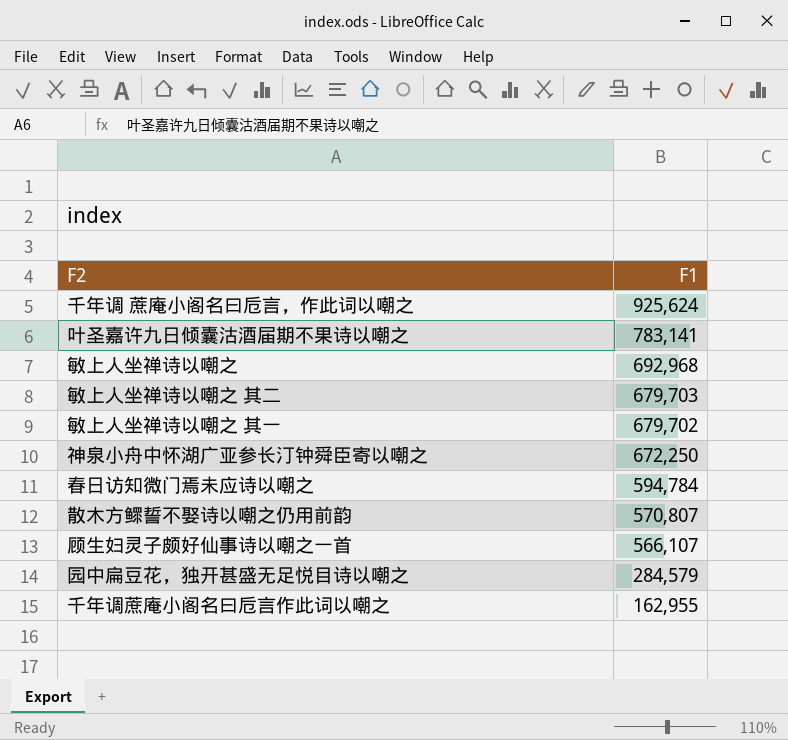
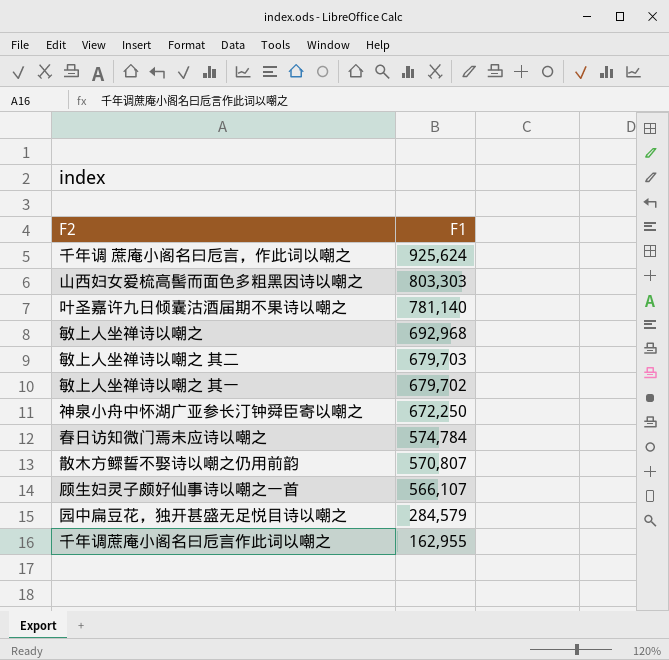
row 山西妇女爱梳高髻而面色多粗黑因诗以嘲之: none -> 803,303
叶圣嘉许九日倾囊沽酒届期不果诗以嘲之 | F1: 783,141 -> 781,140
春日访知微门焉未应诗以嘲之 | F1: 594,784 -> 574,784

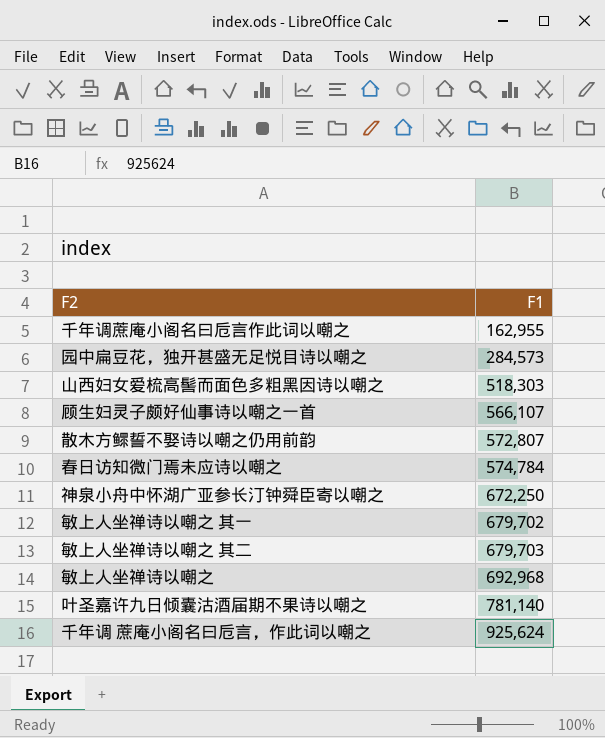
row order: F1 descending -> F1 ascending
园中扁豆花，独开甚盛无足悦目诗以嘲之 | F1: 284,579 -> 284,573
山西妇女爱梳高髻而面色多粗黑因诗以嘲之 | F1: 803,303 -> 518,303
散木方鳏誓不娶诗以嘲之仍用前韵 | F1: 570,807 -> 572,807

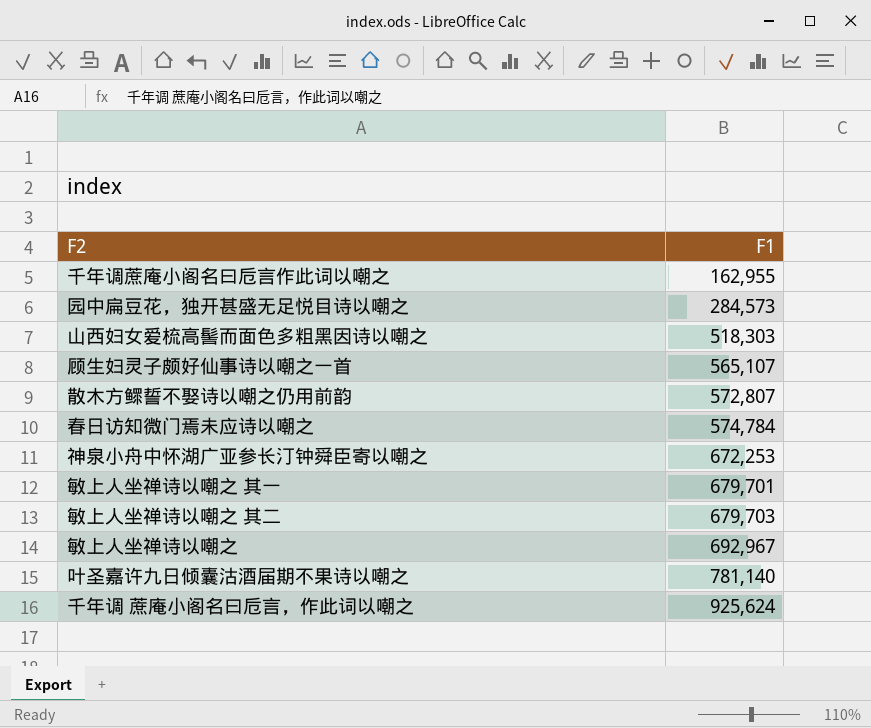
顾生妇灵子颇好仙事诗以嘲之一首 | F1: 566,107 -> 565,107
神泉小舟中怀湖广亚参长汀钟舜臣寄以嘲之 | F1: 672,250 -> 672,253
敏上人坐禅诗以嘲之 其一 | F1: 679,702 -> 679,701
敏上人坐禅诗以嘲之 | F1: 692,968 -> 692,967

